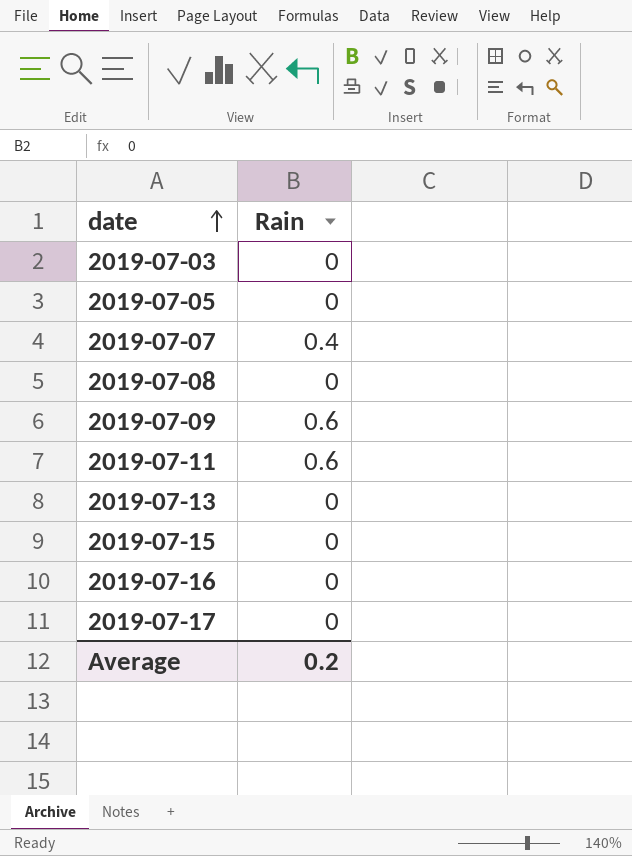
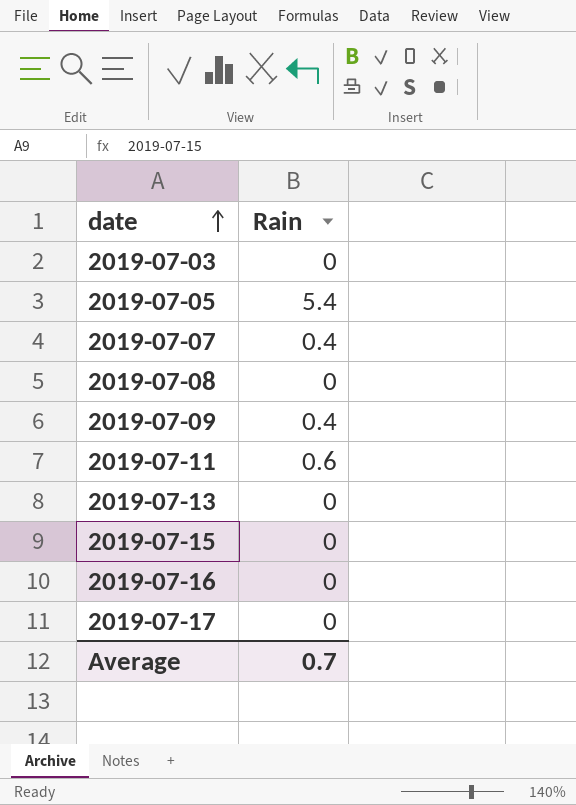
2019-07-05 | Rain: 0 -> 5.4
2019-07-09 | Rain: 0.6 -> 0.4
Average | Rain: 0.2 -> 0.7

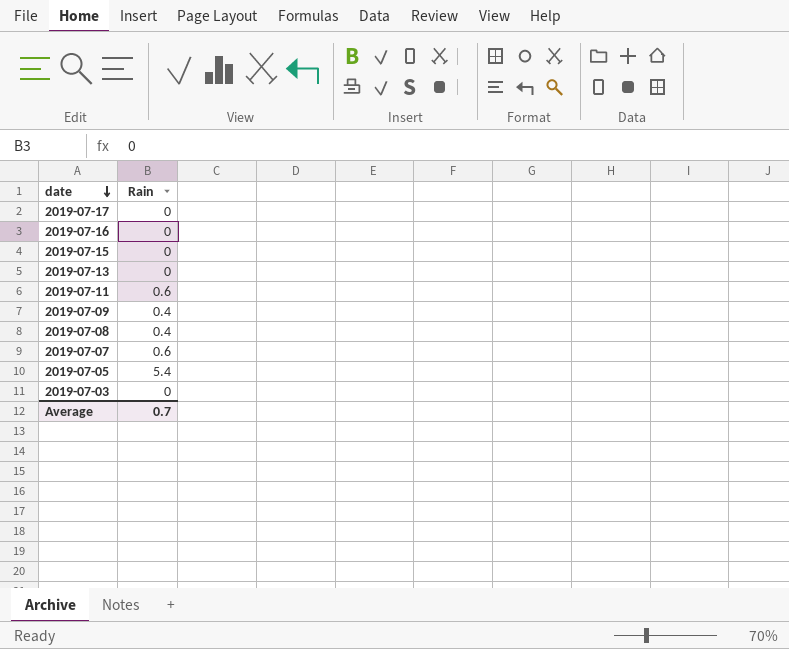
row order: date ascending -> date descending
2019-07-08 | Rain: 0 -> 0.4
2019-07-07 | Rain: 0.4 -> 0.6

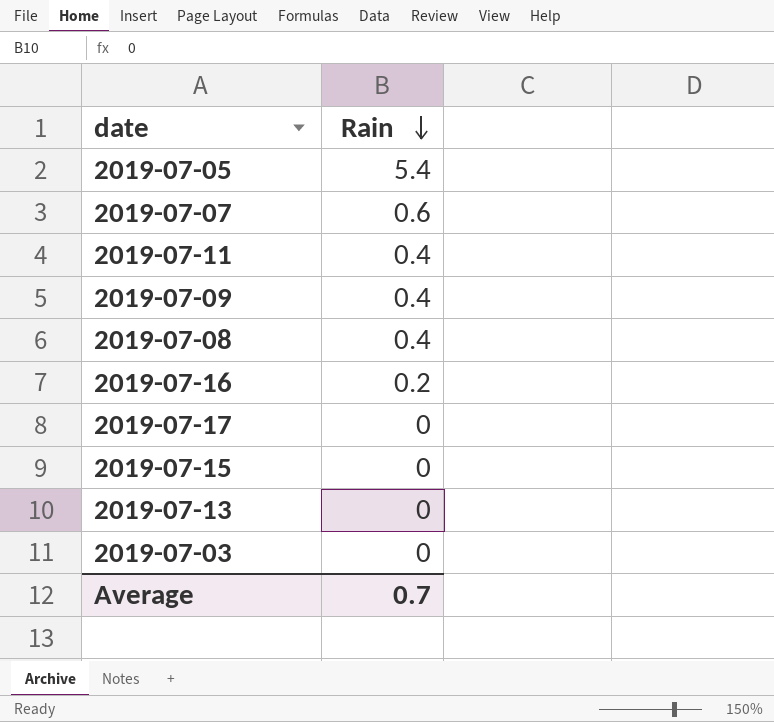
row order: date descending -> Rain descending
2019-07-11 | Rain: 0.6 -> 0.4
2019-07-16 | Rain: 0 -> 0.2

